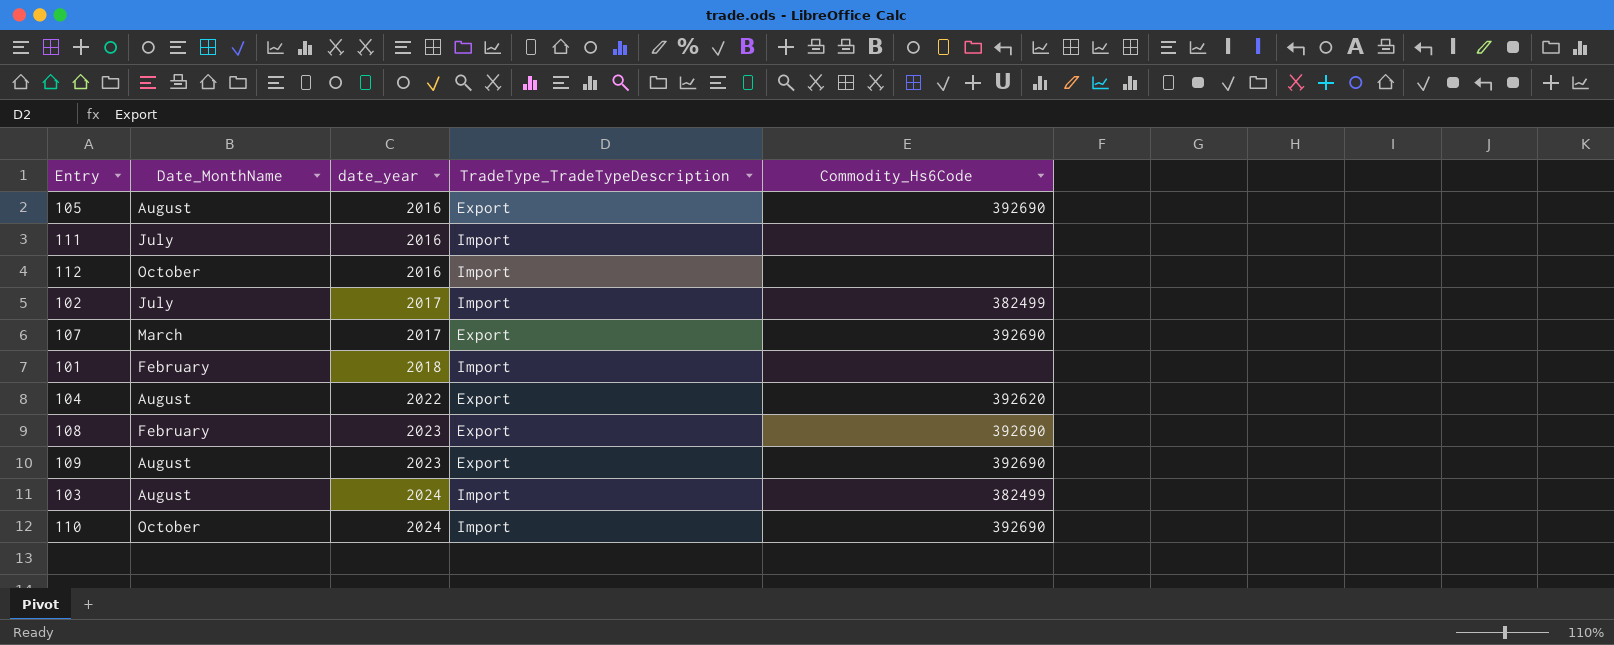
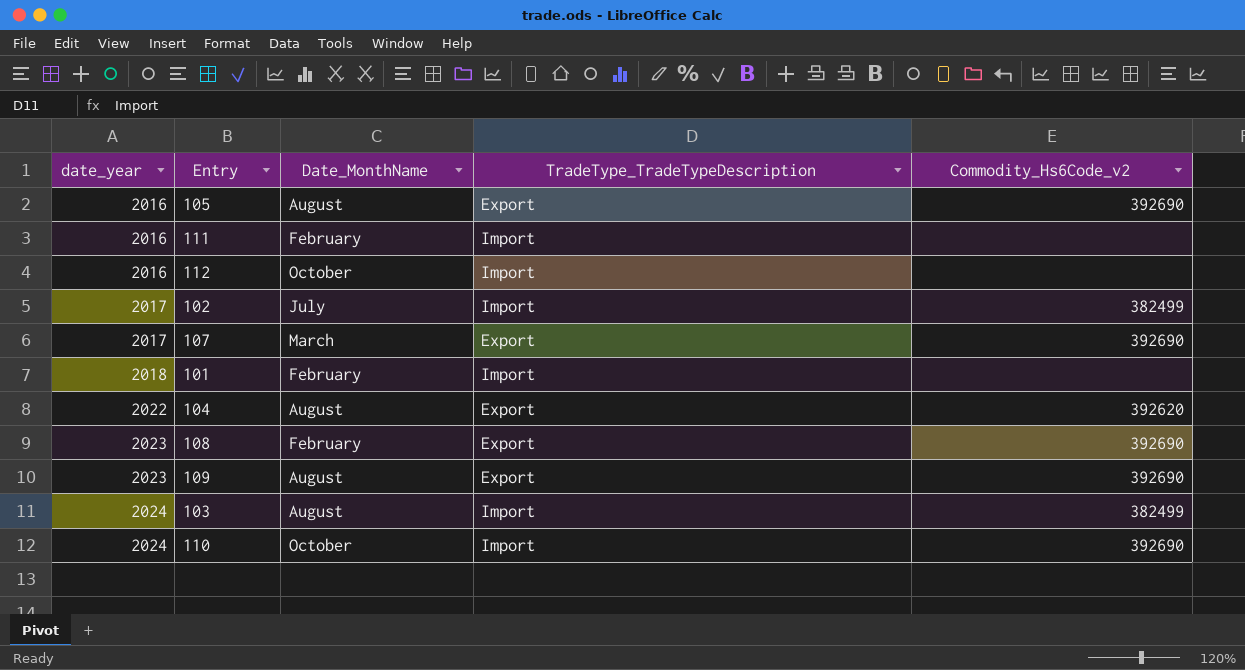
column date_year | position: 3 -> 1
column name: Commodity_Hs6Code -> Commodity_Hs6Code_v2
111 | Date_MonthName: July -> February

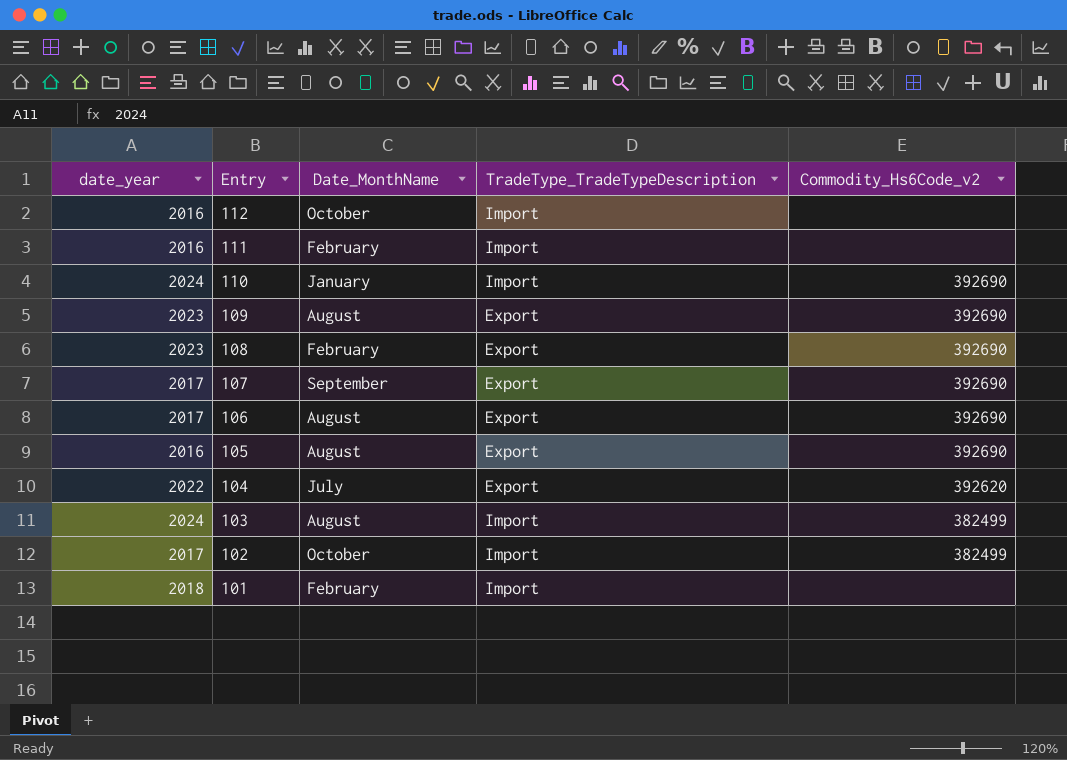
row order: date_year ascending -> Entry descending
110 | Date_MonthName: October -> January
107 | Date_MonthName: March -> September
row 106: none -> 2017 | August | Export | 392690
104 | Date_MonthName: August -> July
102 | Date_MonthName: July -> October

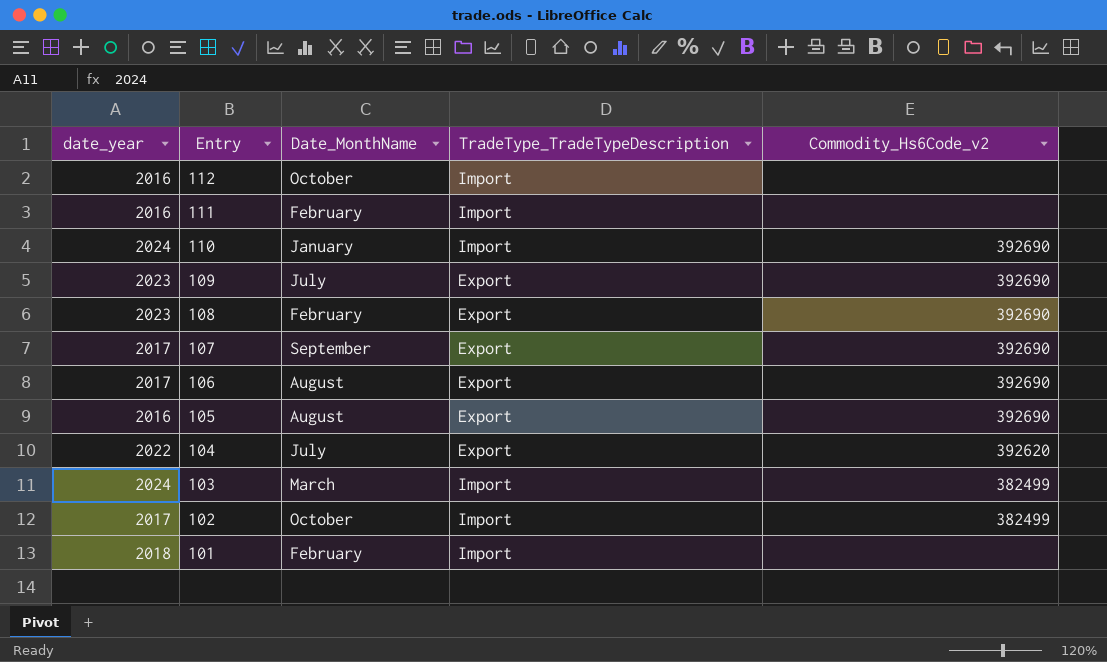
109 | Date_MonthName: August -> July
103 | Date_MonthName: August -> March

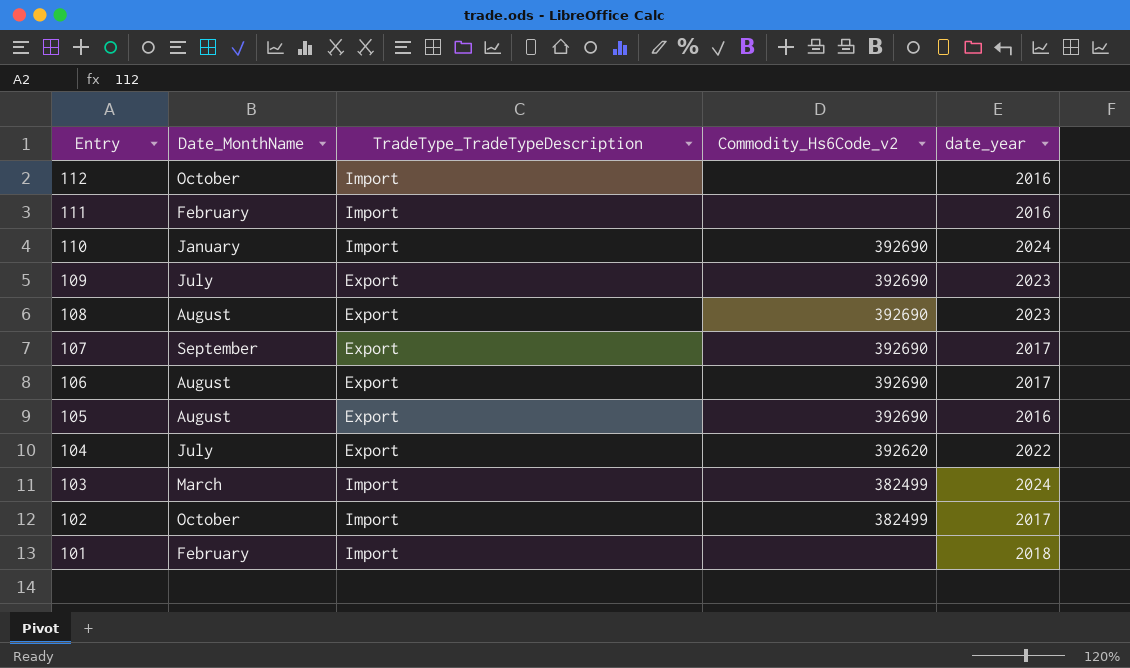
column date_year | position: 1 -> 5
108 | Date_MonthName: February -> August

